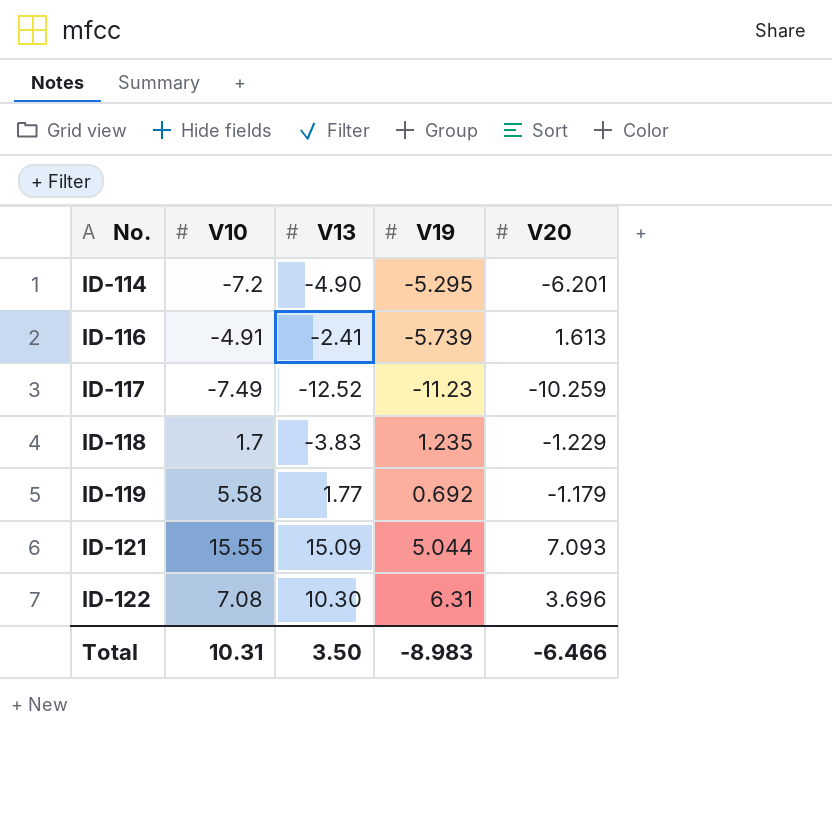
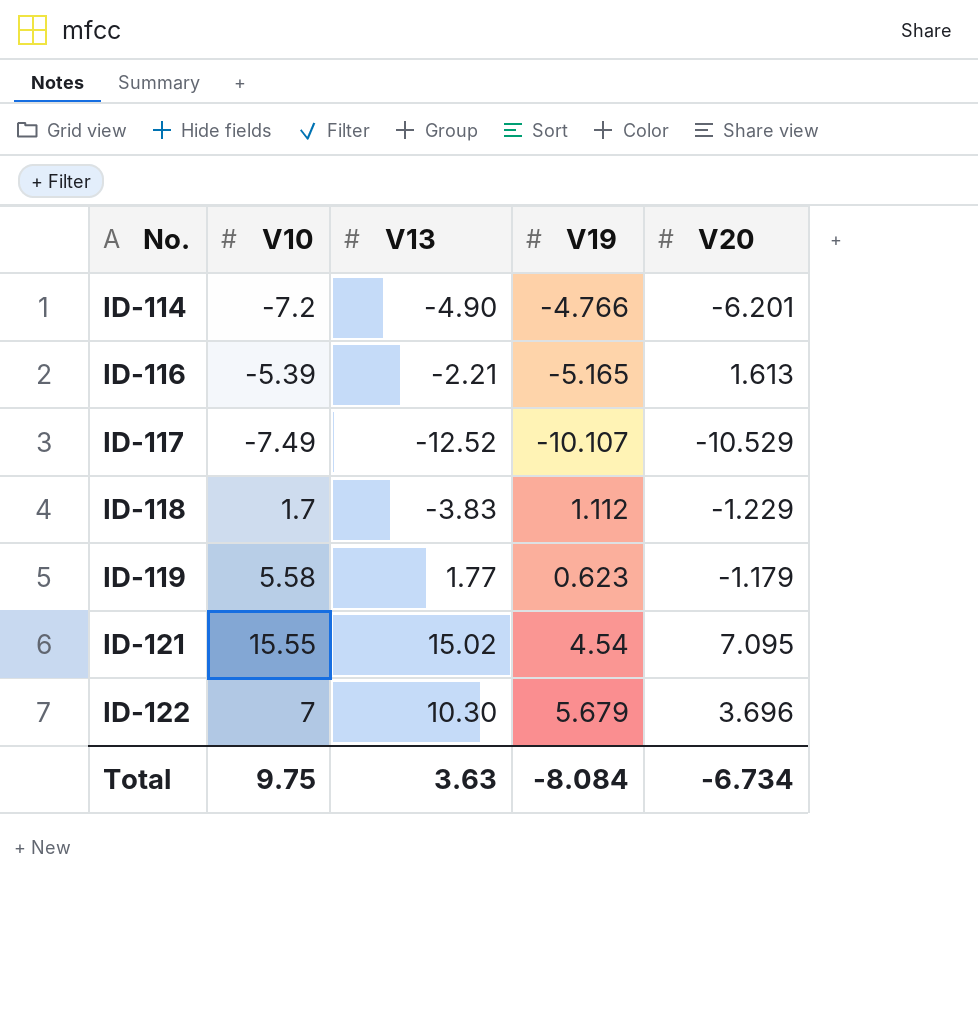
ID-114 | V19: -5.295 -> -4.766
ID-116 | V10: -4.91 -> -5.39
ID-116 | V13: -2.41 -> -2.21
ID-116 | V19: -5.739 -> -5.165
ID-117 | V19: -11.23 -> -10.107
ID-117 | V20: -10.259 -> -10.529
ID-118 | V19: 1.235 -> 1.112
ID-119 | V19: 0.692 -> 0.623
ID-121 | V13: 15.09 -> 15.02
ID-121 | V19: 5.044 -> 4.54
ID-121 | V20: 7.093 -> 7.095
ID-122 | V10: 7.08 -> 7
ID-122 | V19: 6.31 -> 5.679
Total | V10: 10.31 -> 9.75
Total | V13: 3.50 -> 3.63
Total | V19: -8.983 -> -8.084
Total | V20: -6.466 -> -6.734

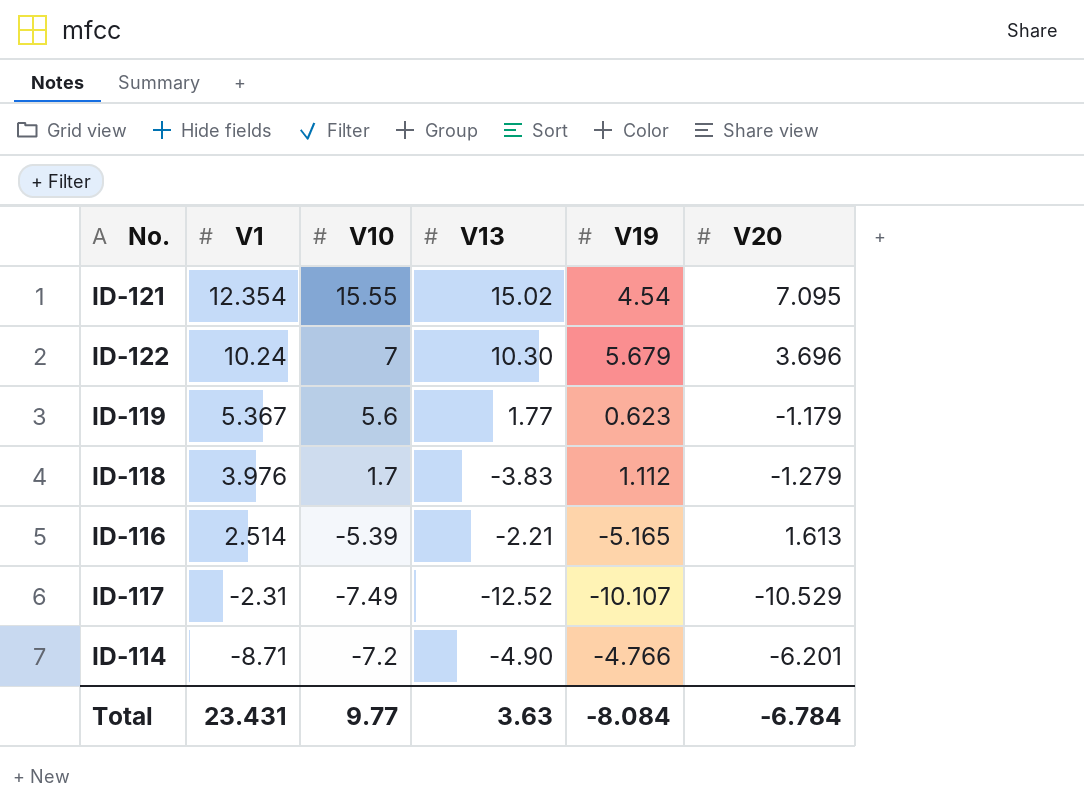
row order: No. ascending -> V1 descending
column V1 | position: none -> 2
ID-119 | V10: 5.58 -> 5.6
ID-118 | V20: -1.229 -> -1.279
Total | V10: 9.75 -> 9.77
Total | V20: -6.734 -> -6.784

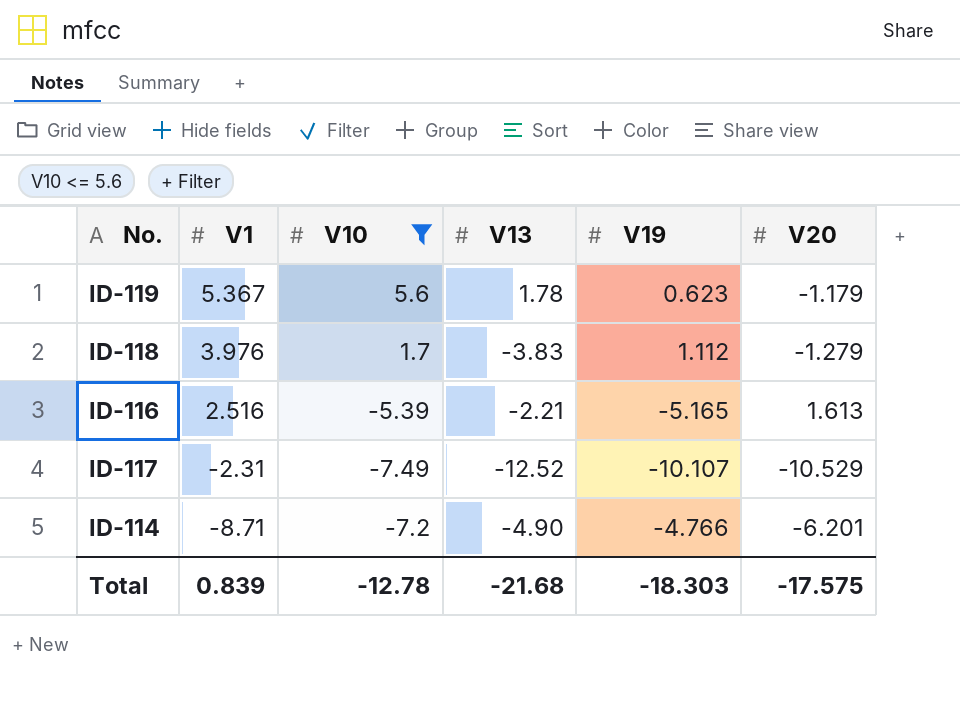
filter: none -> V10 <= 5.6
ID-119 | V13: 1.77 -> 1.78
ID-116 | V1: 2.514 -> 2.516
Total | V1: 23.431 -> 0.839
Total | V10: 9.77 -> -12.78
Total | V13: 3.63 -> -21.68
Total | V19: -8.084 -> -18.303
Total | V20: -6.784 -> -17.575

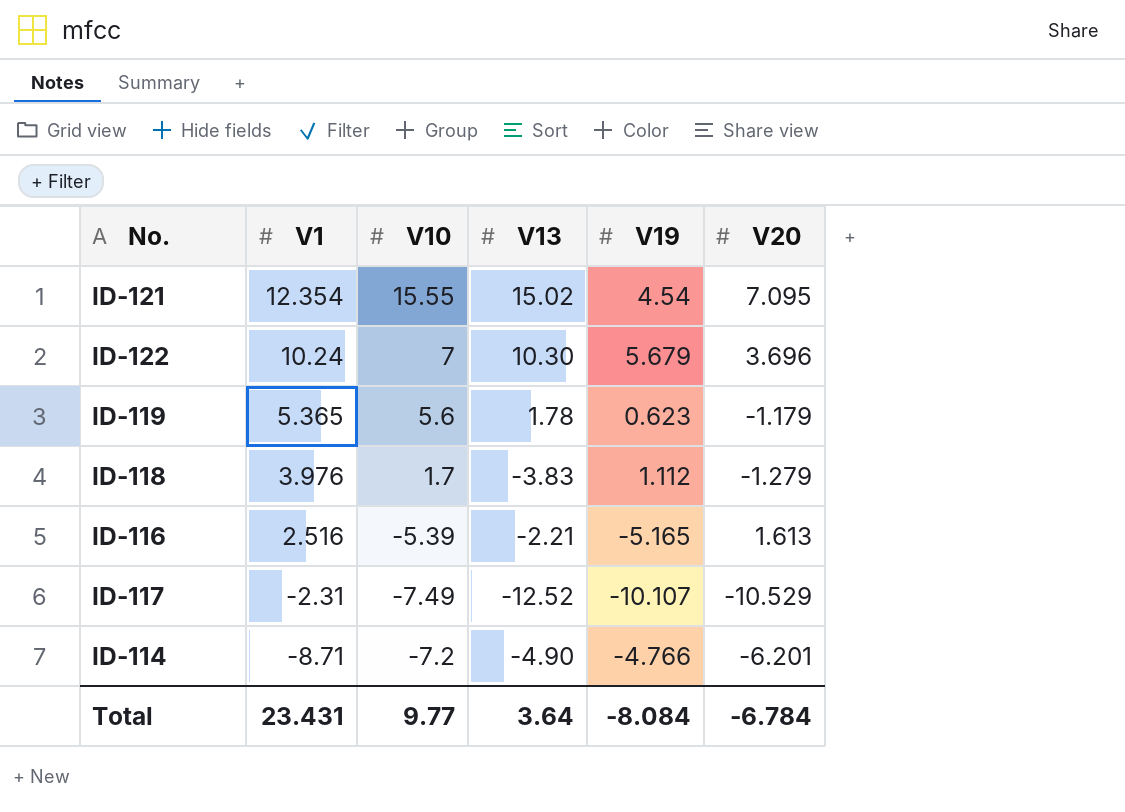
filter: V10 <= 5.6 -> none
ID-119 | V1: 5.367 -> 5.365
Total | V1: 0.839 -> 23.431
Total | V10: -12.78 -> 9.77
Total | V13: -21.68 -> 3.64
Total | V19: -18.303 -> -8.084
Total | V20: -17.575 -> -6.784

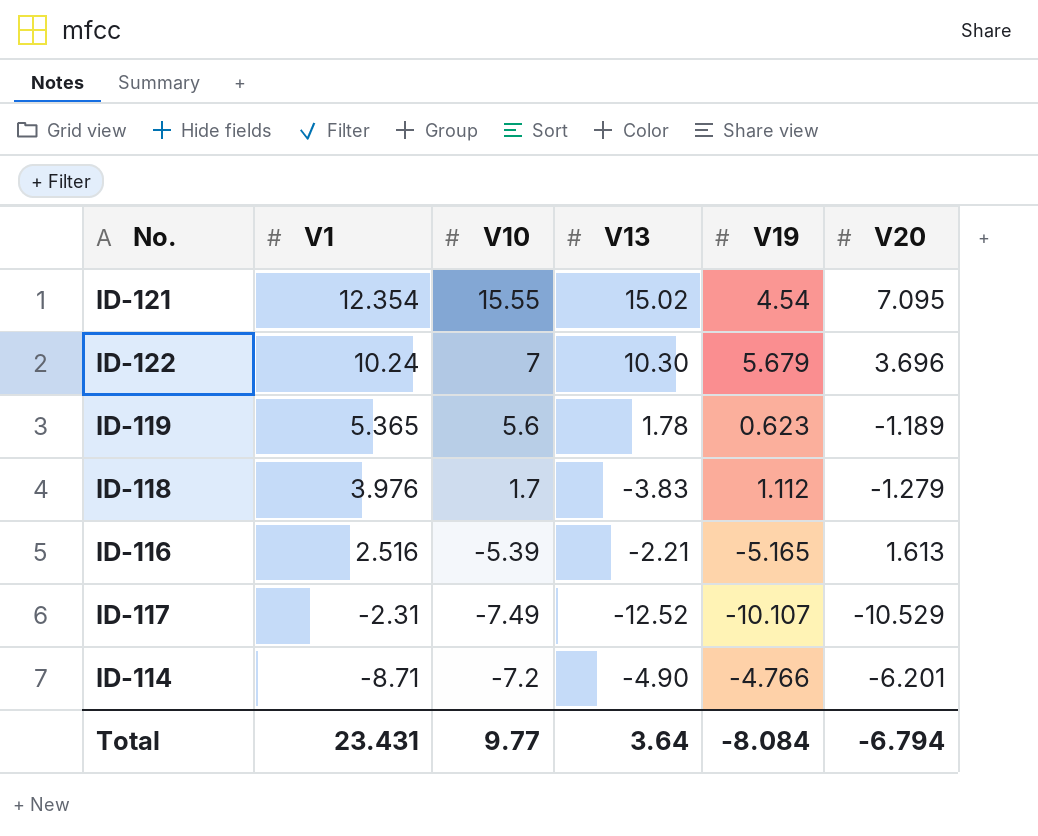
ID-119 | V20: -1.179 -> -1.189
Total | V20: -6.784 -> -6.794

